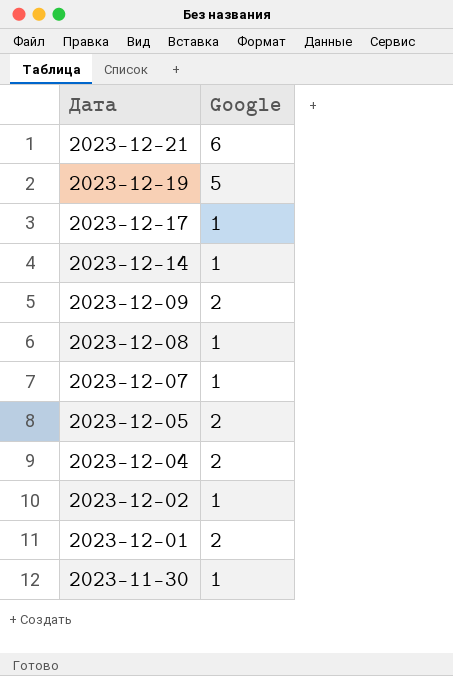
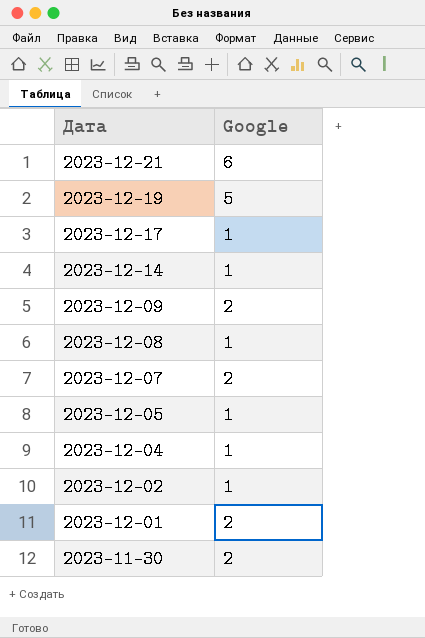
2023-12-07 | Google: 1 -> 2
2023-12-05 | Google: 2 -> 1
2023-12-04 | Google: 2 -> 1
2023-11-30 | Google: 1 -> 2

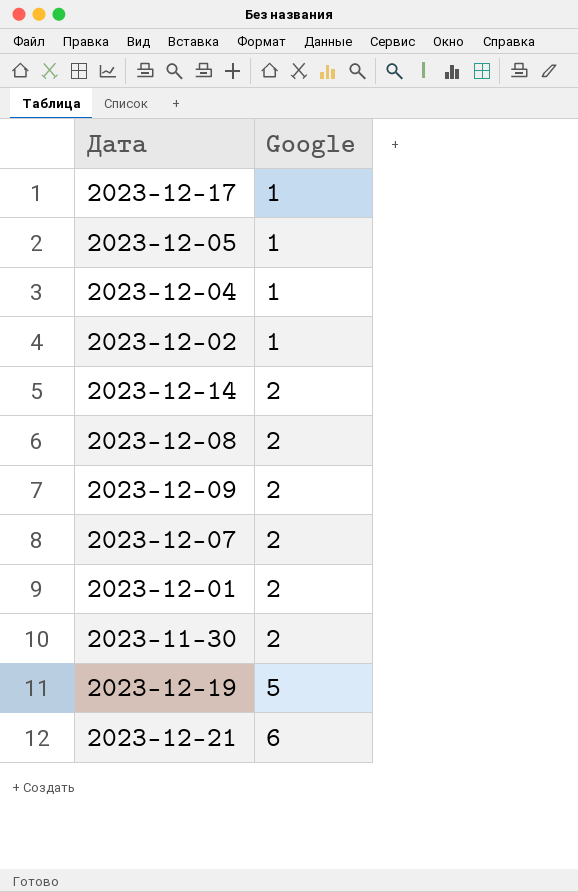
row order: Дата descending -> Google ascending
2023-12-14 | Google: 1 -> 2
2023-12-08 | Google: 1 -> 2

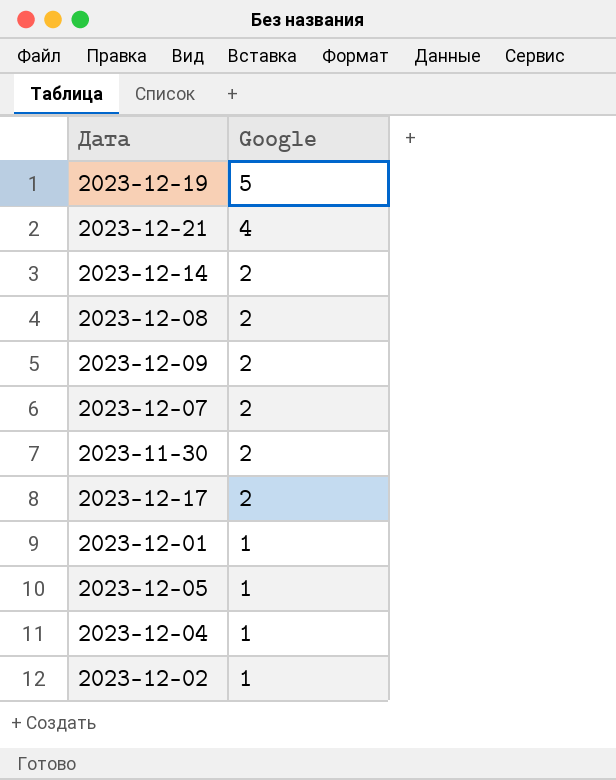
row order: Google ascending -> Google descending
2023-12-21 | Google: 6 -> 4
2023-12-17 | Google: 1 -> 2
2023-12-01 | Google: 2 -> 1

